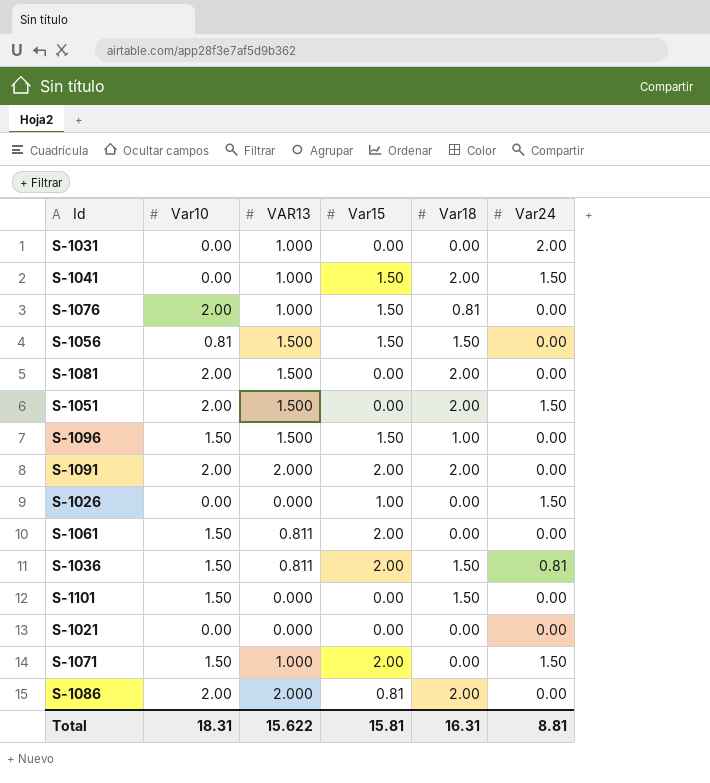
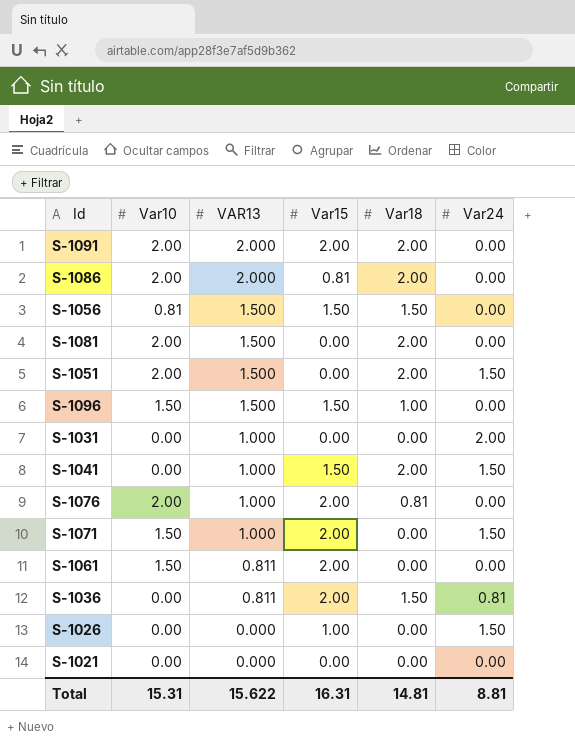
row order: none -> VAR13 descending
row S-1101: 1.50 | 0.000 | 0.00 | 1.50 | 0.00 -> none
S-1076 | Var15: 1.50 -> 2.00
S-1036 | Var10: 1.50 -> 0.00
Total | Var10: 18.31 -> 15.31
Total | Var15: 15.81 -> 16.31
Total | Var18: 16.31 -> 14.81

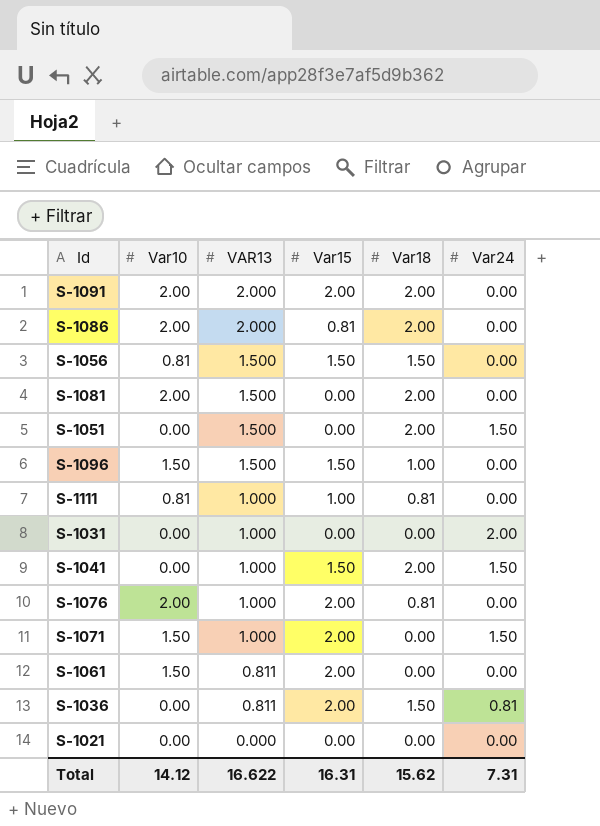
row S-1026: 0.00 | 0.000 | 1.00 | 0.00 | 1.50 -> none
S-1051 | Var10: 2.00 -> 0.00
row S-1111: none -> 0.81 | 1.000 | 1.00 | 0.81 | 0.00
Total | Var10: 15.31 -> 14.12
Total | VAR13: 15.622 -> 16.622
Total | Var18: 14.81 -> 15.62
Total | Var24: 8.81 -> 7.31

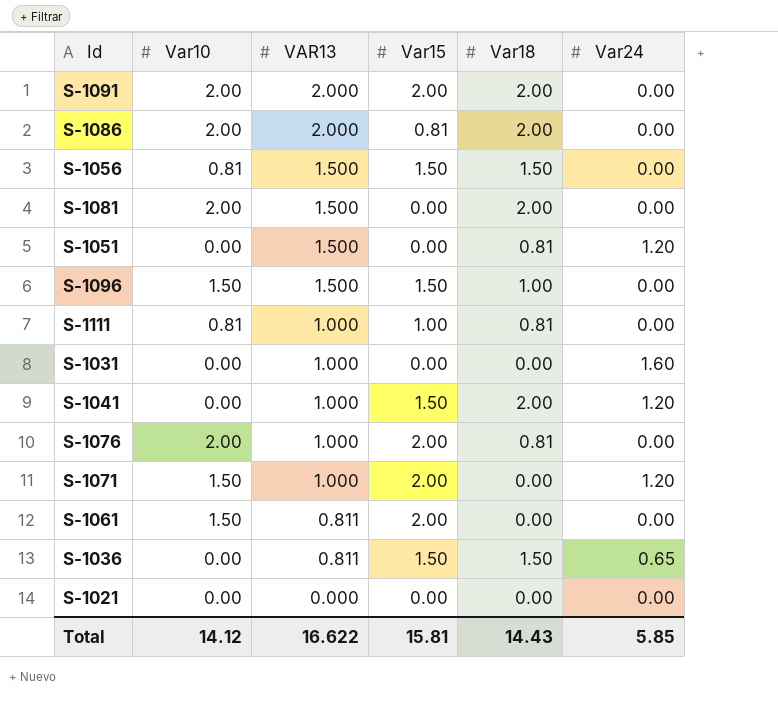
S-1051 | Var18: 2.00 -> 0.81
S-1051 | Var24: 1.50 -> 1.20
S-1031 | Var24: 2.00 -> 1.60
S-1041 | Var24: 1.50 -> 1.20
S-1071 | Var24: 1.50 -> 1.20
S-1036 | Var15: 2.00 -> 1.50
S-1036 | Var24: 0.81 -> 0.65
Total | Var15: 16.31 -> 15.81
Total | Var18: 15.62 -> 14.43
Total | Var24: 7.31 -> 5.85

